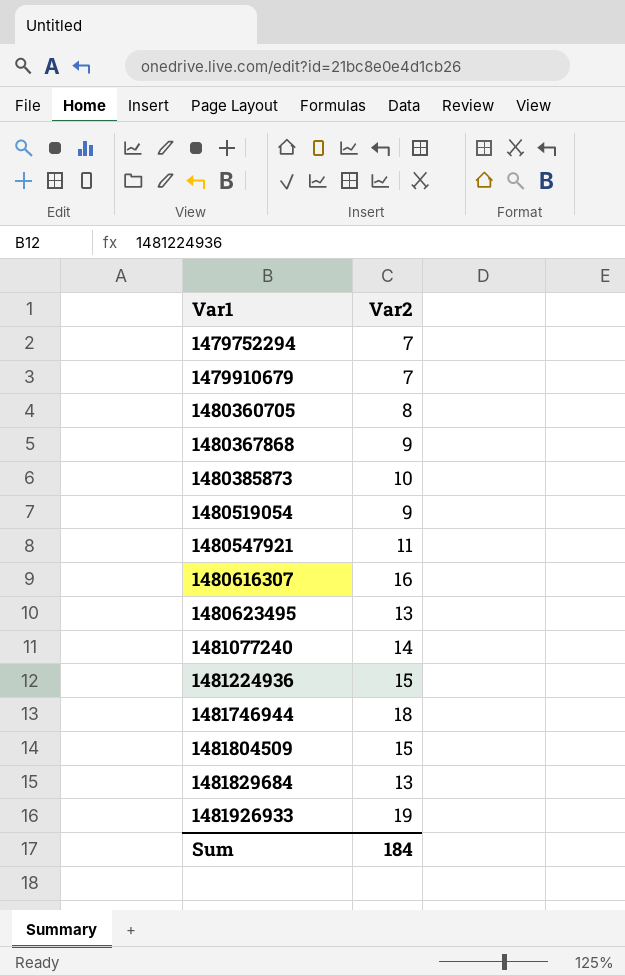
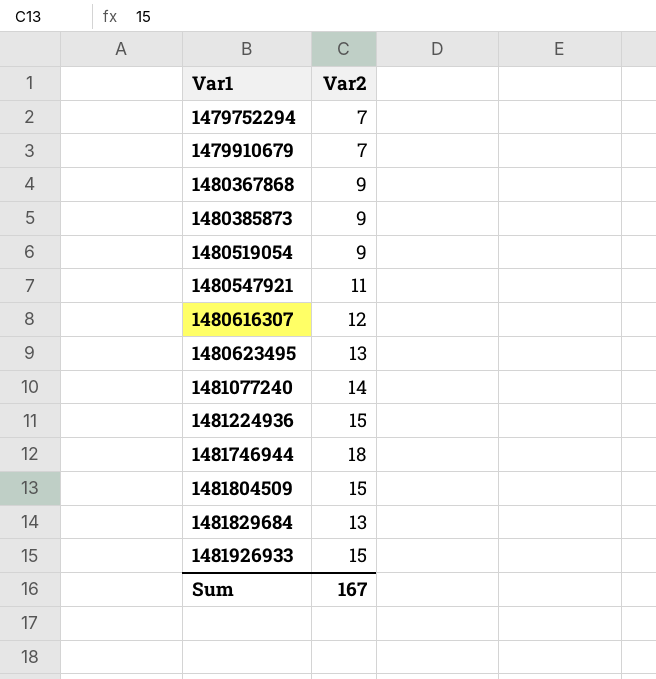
row 1480360705: 8 -> none
1480385873 | Var2: 10 -> 9
1480616307 | Var2: 16 -> 12
1481926933 | Var2: 19 -> 15
Sum | Var2: 184 -> 167

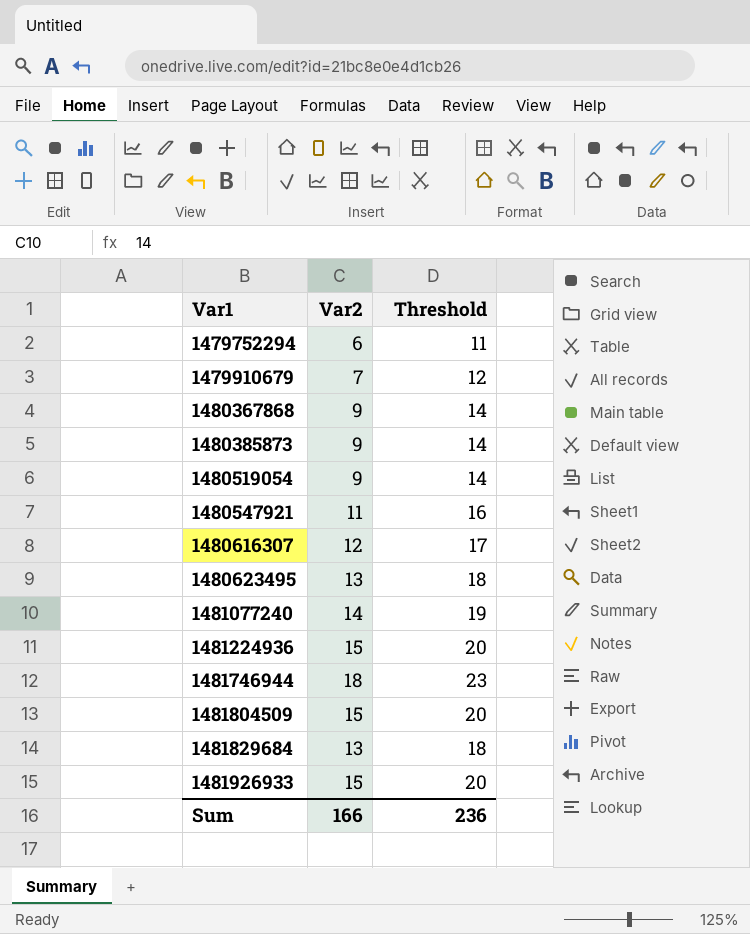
column Threshold | formula: none -> [Var2] + 5
1479752294 | Var2: 7 -> 6
Sum | Var2: 167 -> 166

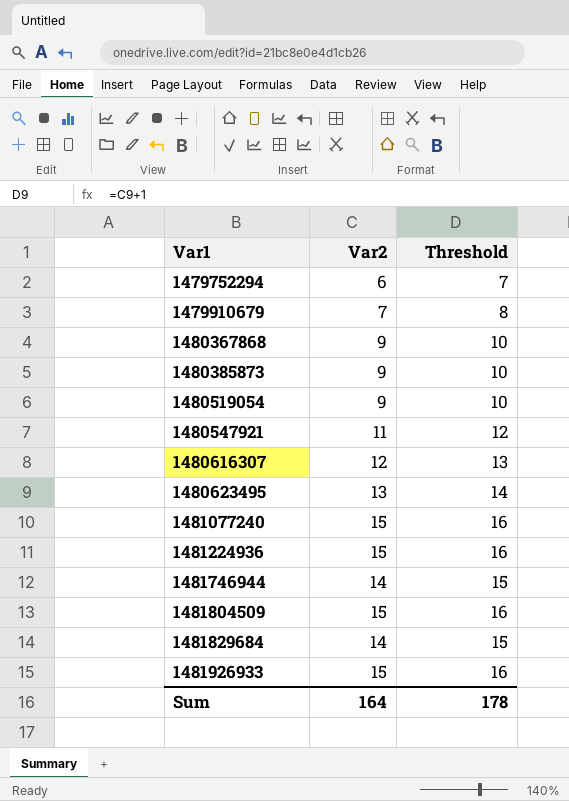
column Threshold | formula: [Var2] + 5 -> [Var2] + 1
1481077240 | Var2: 14 -> 15
1481746944 | Var2: 18 -> 14
1481829684 | Var2: 13 -> 14
Sum | Var2: 166 -> 164
Sum | Threshold: 236 -> 178

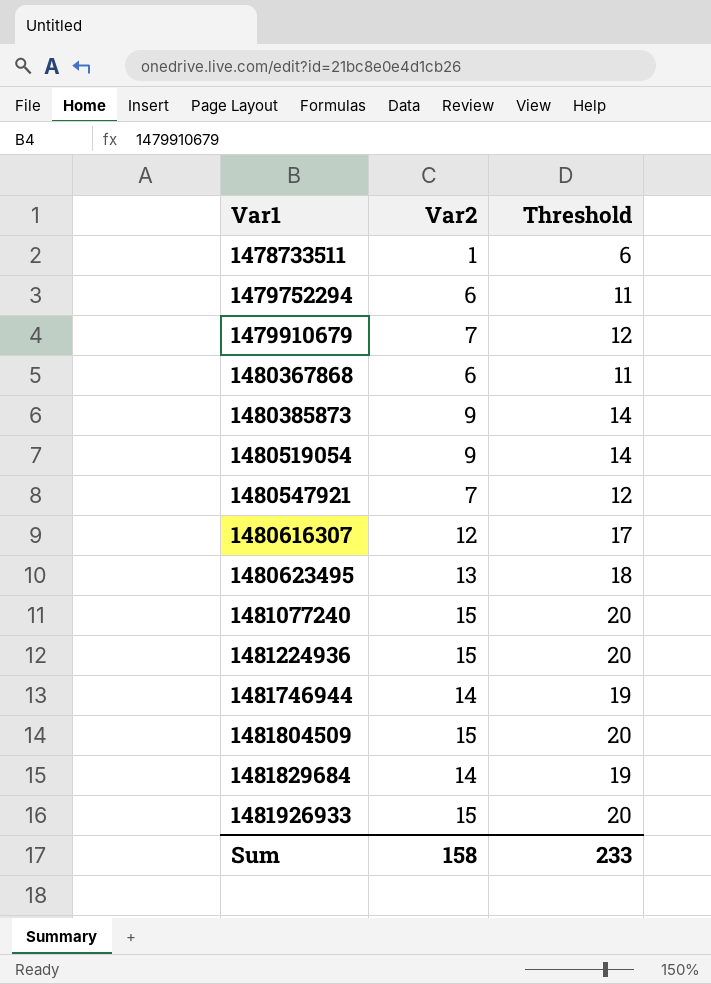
column Threshold | formula: [Var2] + 1 -> [Var2] + 5
row 1478733511: none -> 1 | 6
1480367868 | Var2: 9 -> 6
1480547921 | Var2: 11 -> 7
Sum | Var2: 164 -> 158
Sum | Threshold: 178 -> 233

